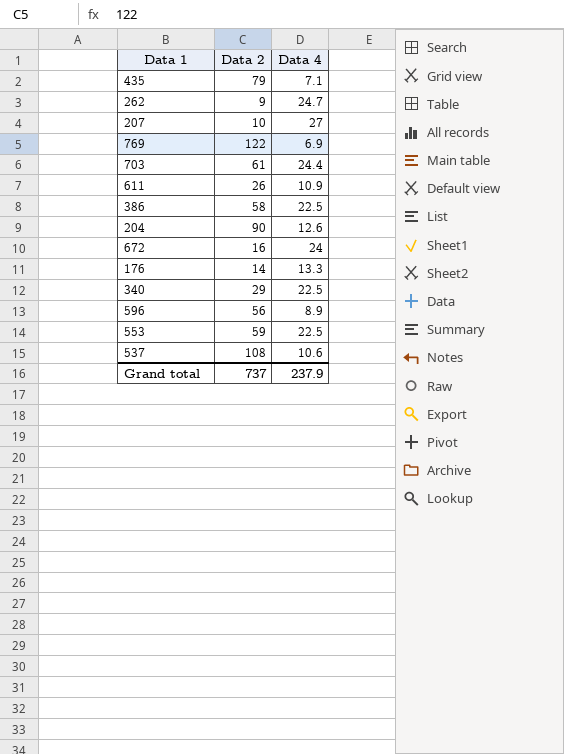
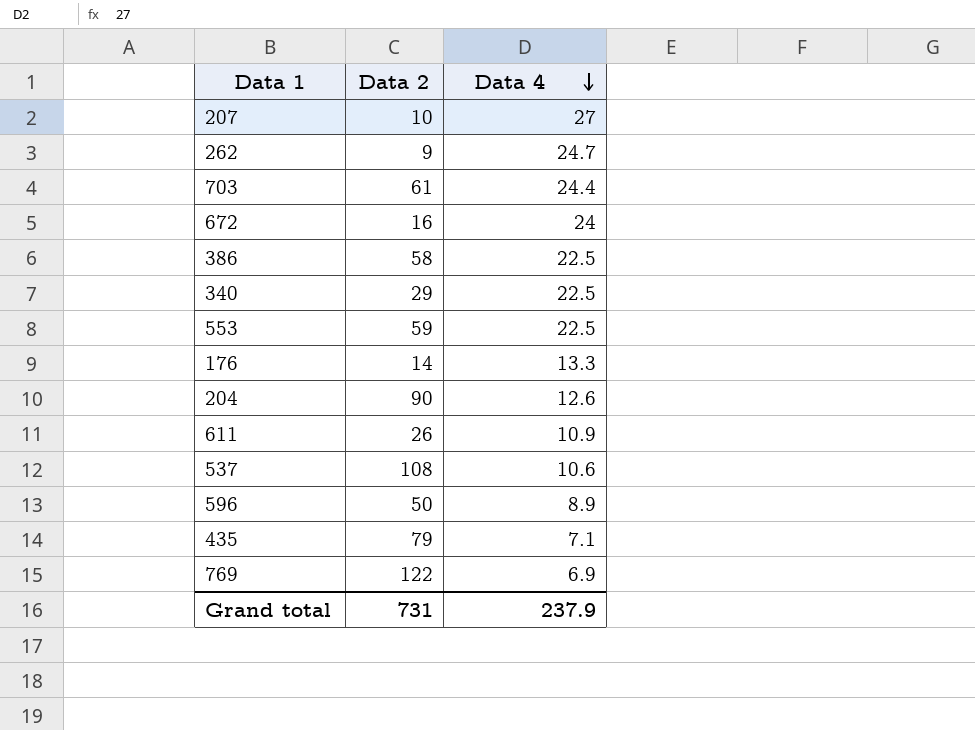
row order: none -> Data 4 descending
596 | Data 2: 56 -> 50
Grand total | Data 2: 737 -> 731

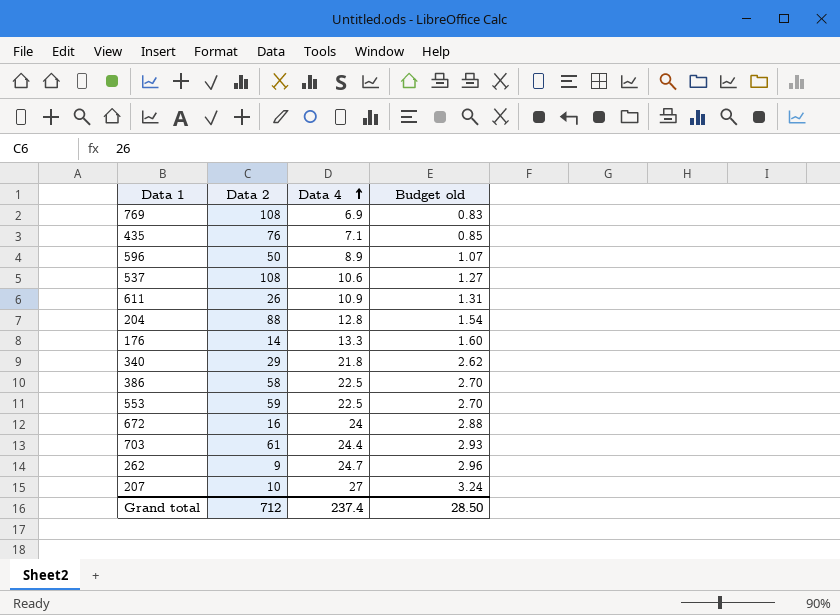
row order: Data 4 descending -> Data 4 ascending
column Budget old | formula: none -> [Data 4] * 0.12
769 | Data 2: 122 -> 108
435 | Data 2: 79 -> 76
204 | Data 2: 90 -> 88
204 | Data 4: 12.6 -> 12.8
340 | Data 4: 22.5 -> 21.8
Grand total | Data 2: 731 -> 712
Grand total | Data 4: 237.9 -> 237.4

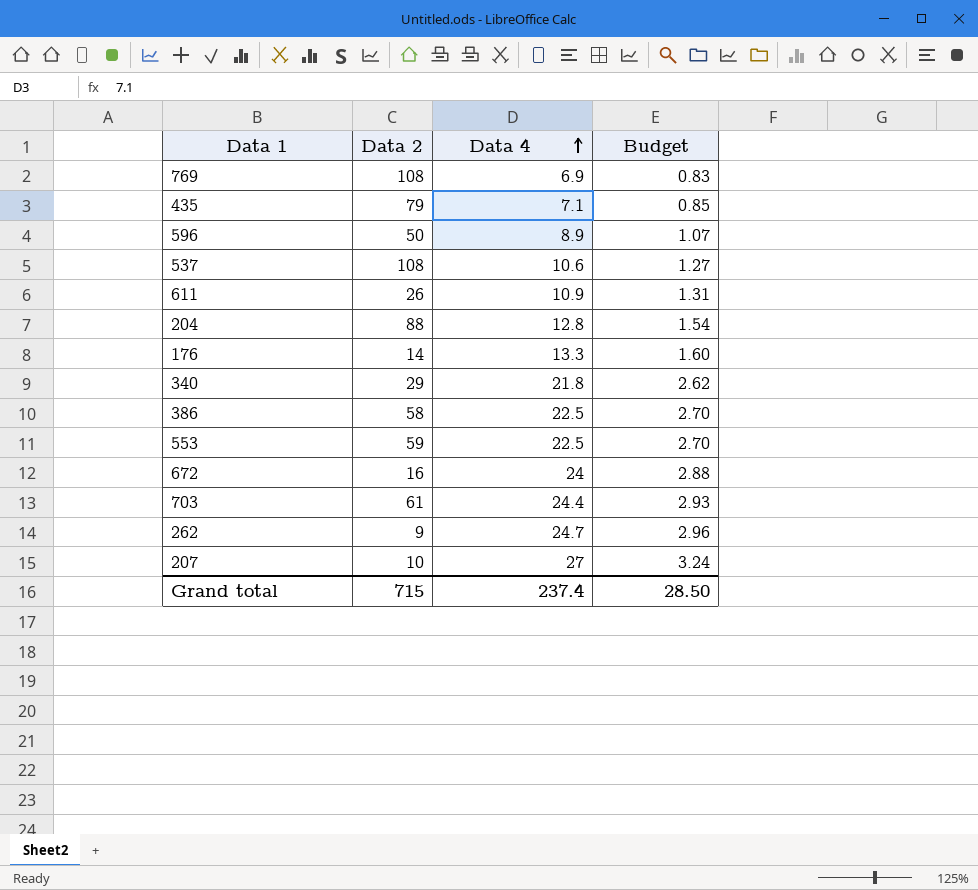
column name: Budget old -> Budget
435 | Data 2: 76 -> 79
Grand total | Data 2: 712 -> 715

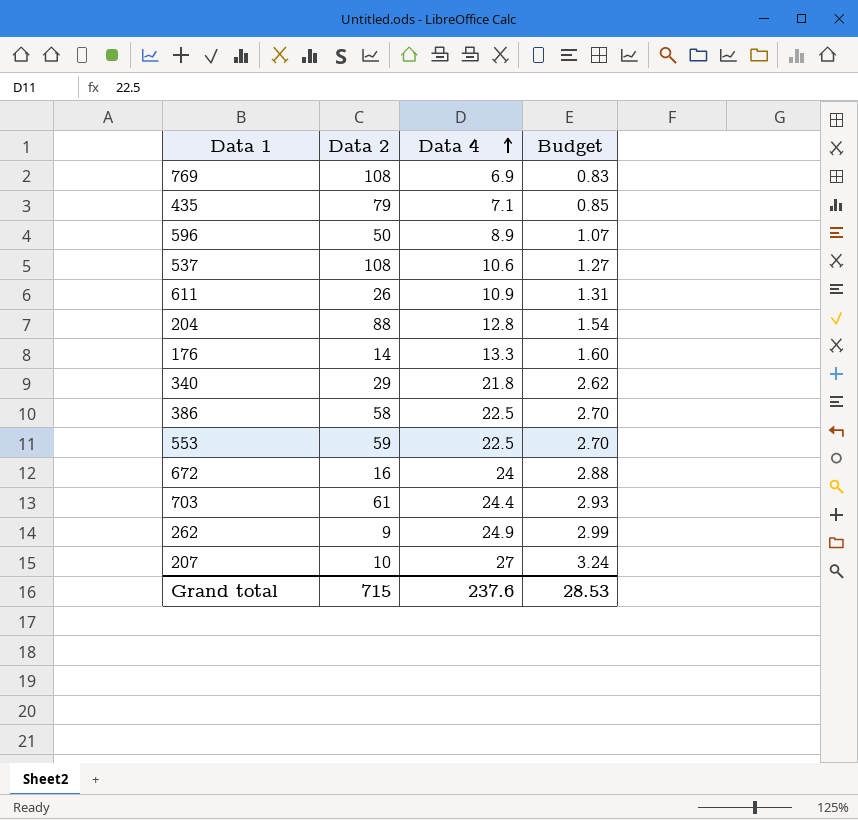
262 | Data 4: 24.7 -> 24.9
262 | Budget: 2.96 -> 2.99
Grand total | Data 4: 237.4 -> 237.6
Grand total | Budget: 28.50 -> 28.53

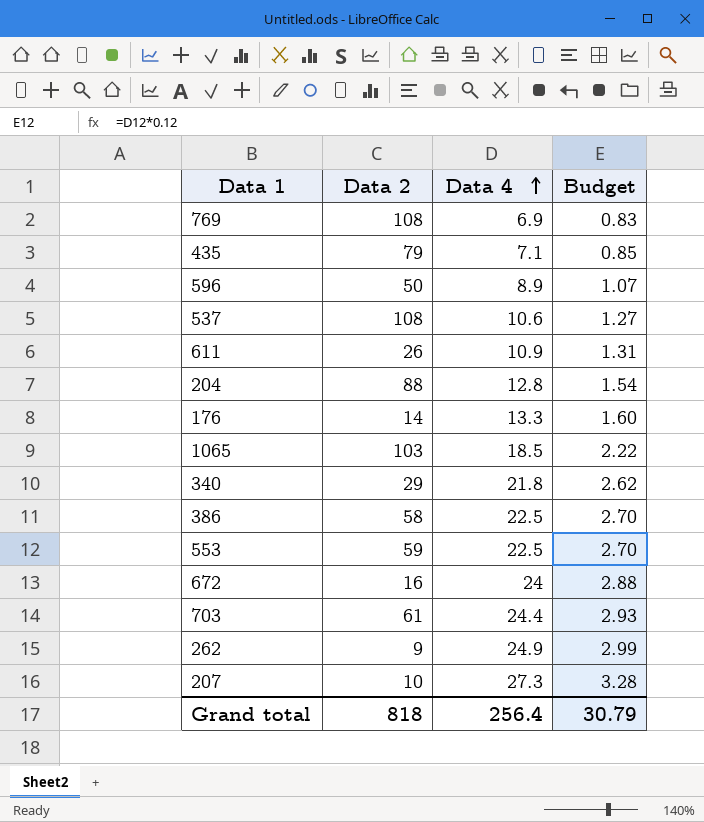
row 1065: none -> 103 | 18.5 | 2.22
207 | Data 4: 27 -> 27.3
207 | Budget: 3.24 -> 3.28
Grand total | Data 2: 715 -> 818
Grand total | Data 4: 237.6 -> 256.4
Grand total | Budget: 28.53 -> 30.79

